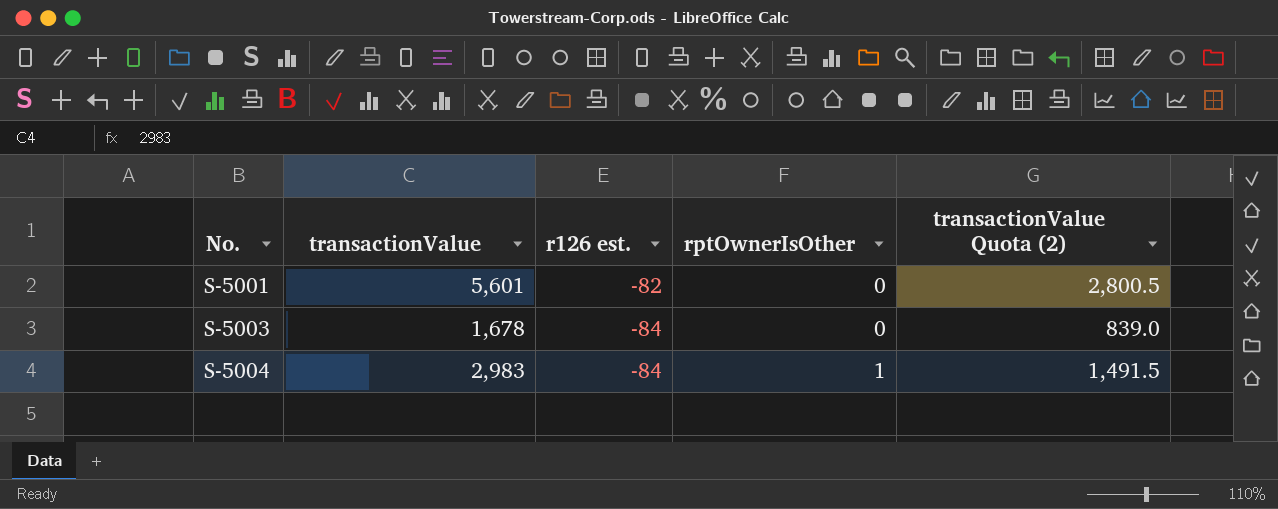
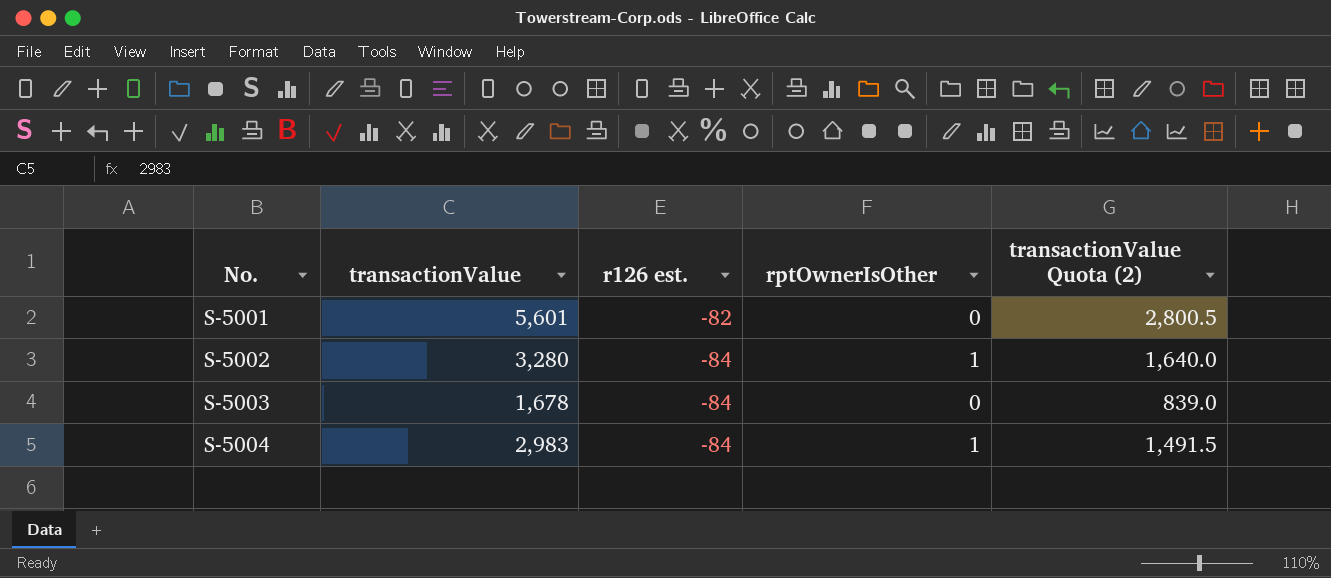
row S-5002: none -> 3,280 | -84 | 1 | 1,640.0

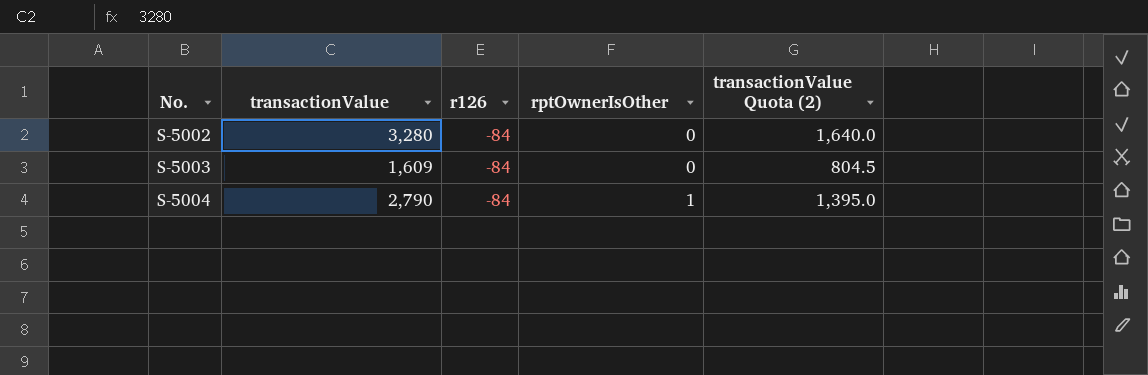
column name: r126 est. -> r126
row S-5001: 5,601 | -82 | 0 | 2,800.5 -> none
S-5002 | rptOwnerIsOther: 1 -> 0
S-5003 | transactionValue: 1,678 -> 1,609
S-5003 | transactionValue Quota (2): 839.0 -> 804.5
S-5004 | transactionValue: 2,983 -> 2,790
S-5004 | transactionValue Quota (2): 1,491.5 -> 1,395.0

